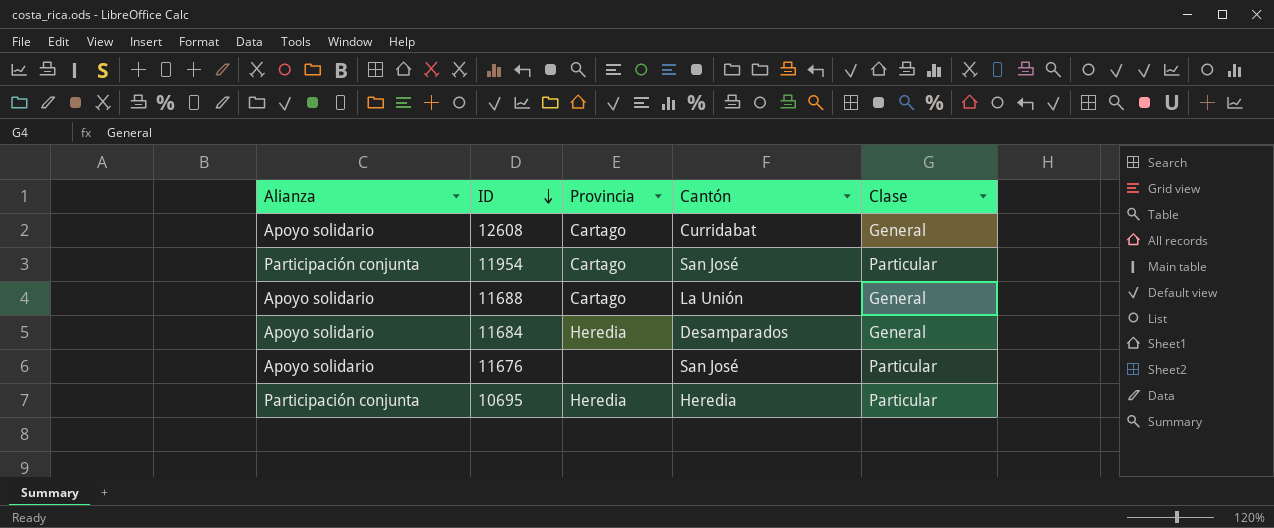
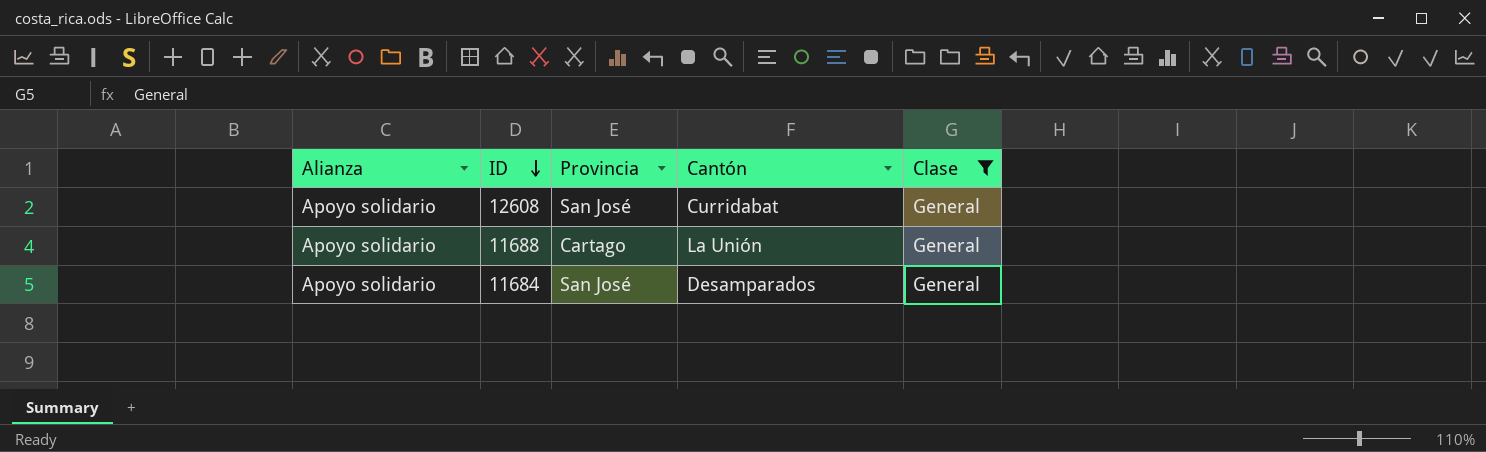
filter: none -> Clase = General
12608 | Provincia: Cartago -> San José
11684 | Provincia: Heredia -> San José

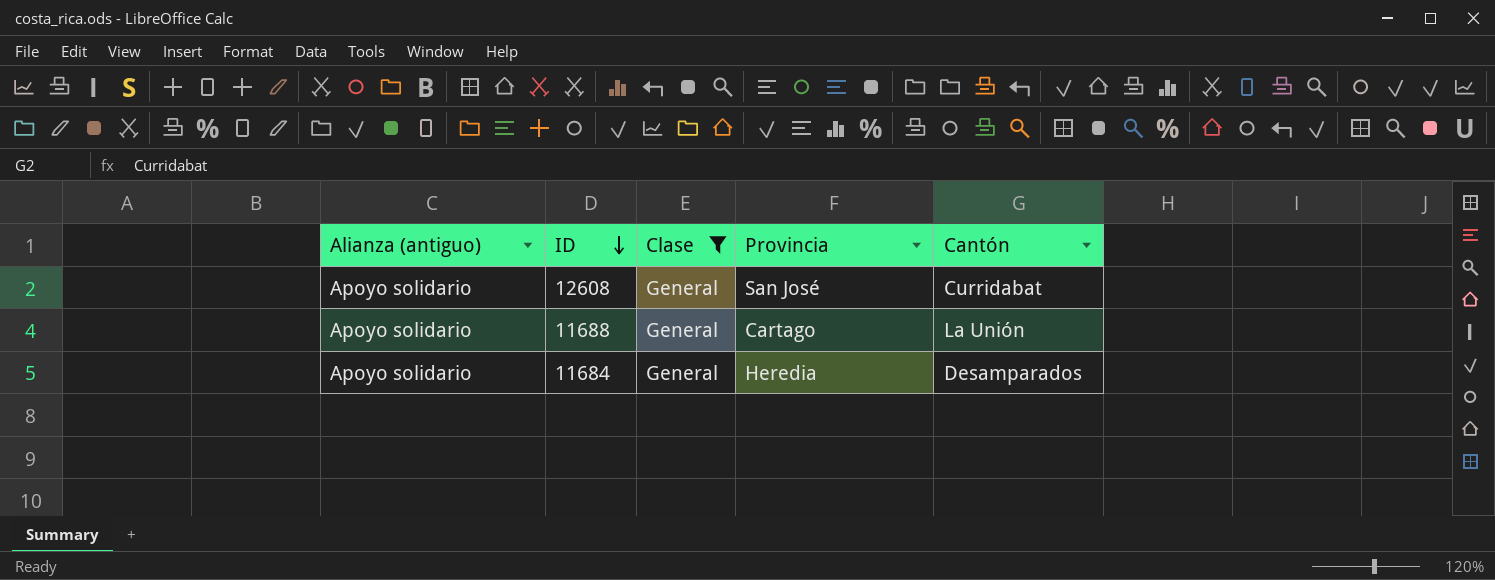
column name: Alianza -> Alianza (antiguo)
column Clase | position: 5 -> 3
11684 | Provincia: San José -> Heredia

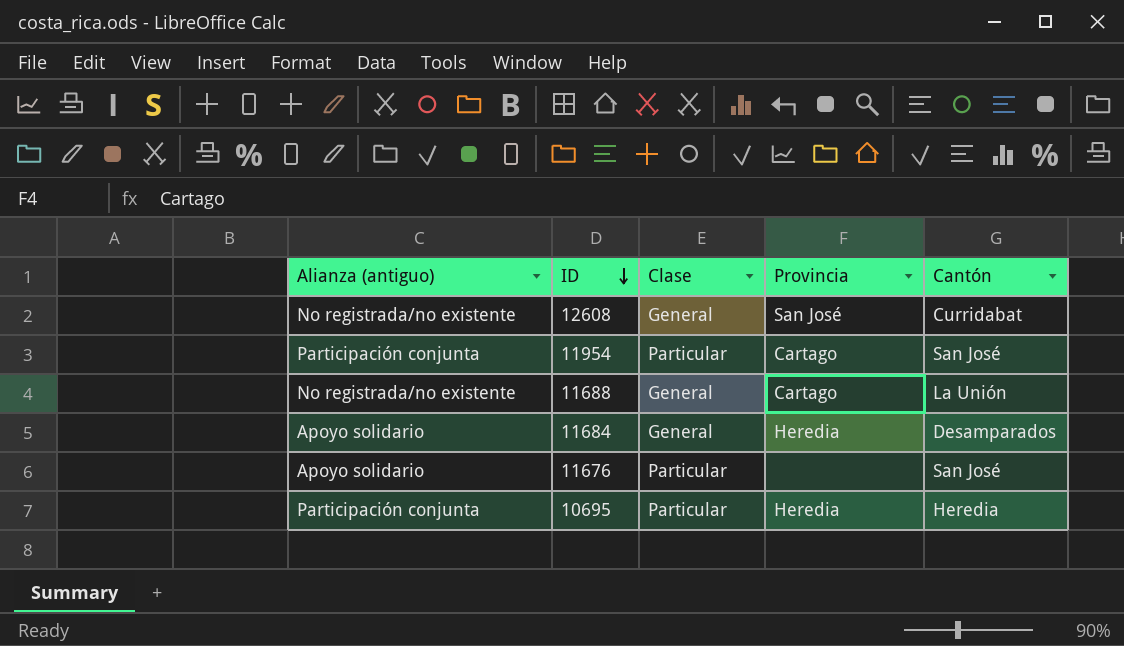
filter: Clase = General -> none
12608 | Alianza (antiguo): Apoyo solidario -> No registrada/no existente
11688 | Alianza (antiguo): Apoyo solidario -> No registrada/no existente

